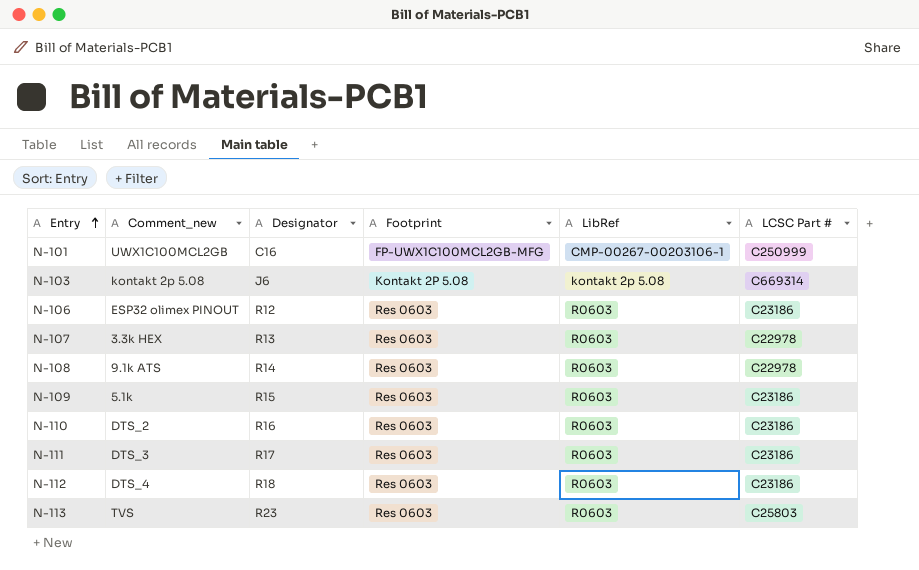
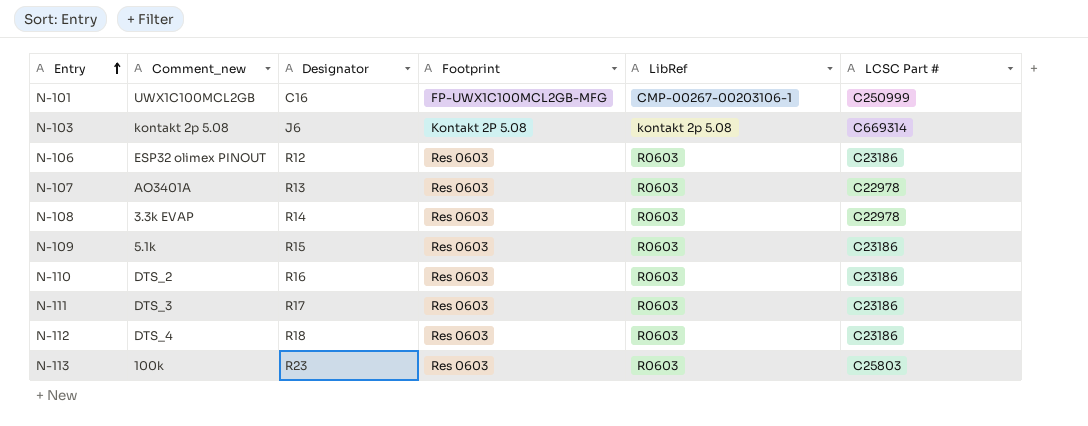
N-107 | Comment_new: 3.3k HEX -> AO3401A
N-108 | Comment_new: 9.1k ATS -> 3.3k EVAP
N-113 | Comment_new: TVS -> 100k

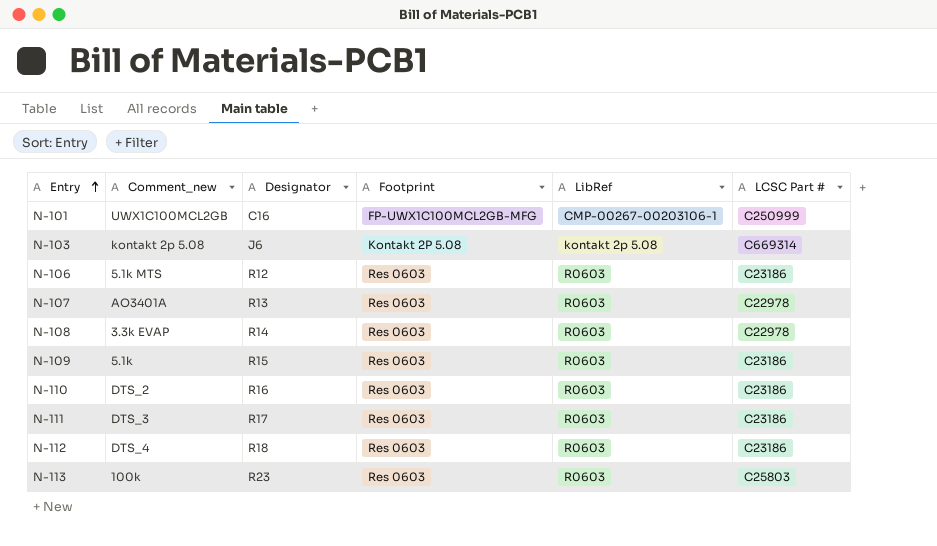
N-106 | Comment_new: ESP32 olimex PINOUT -> 5.1k MTS

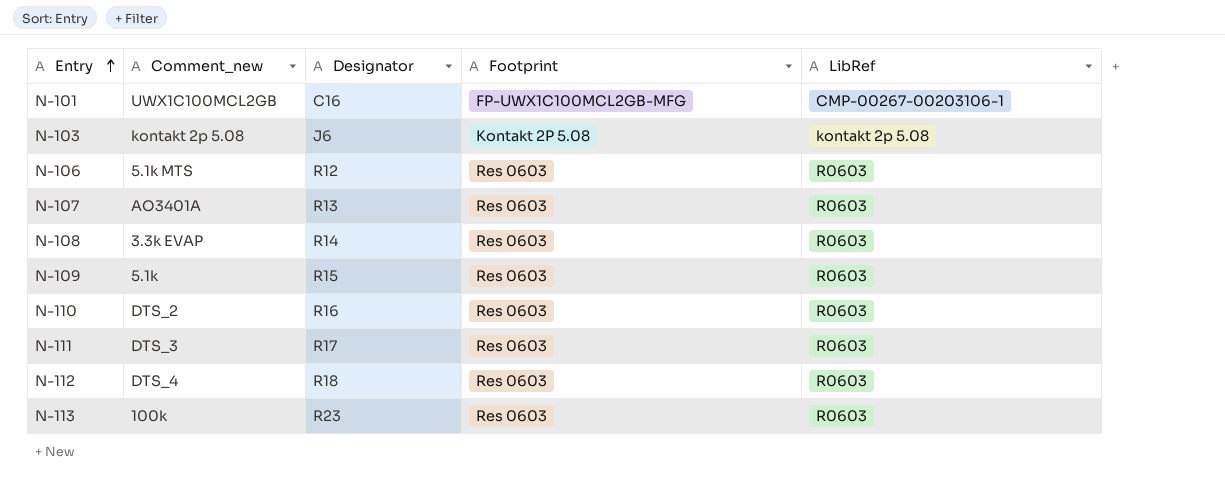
column LCSC Part # | position: 6 -> none

